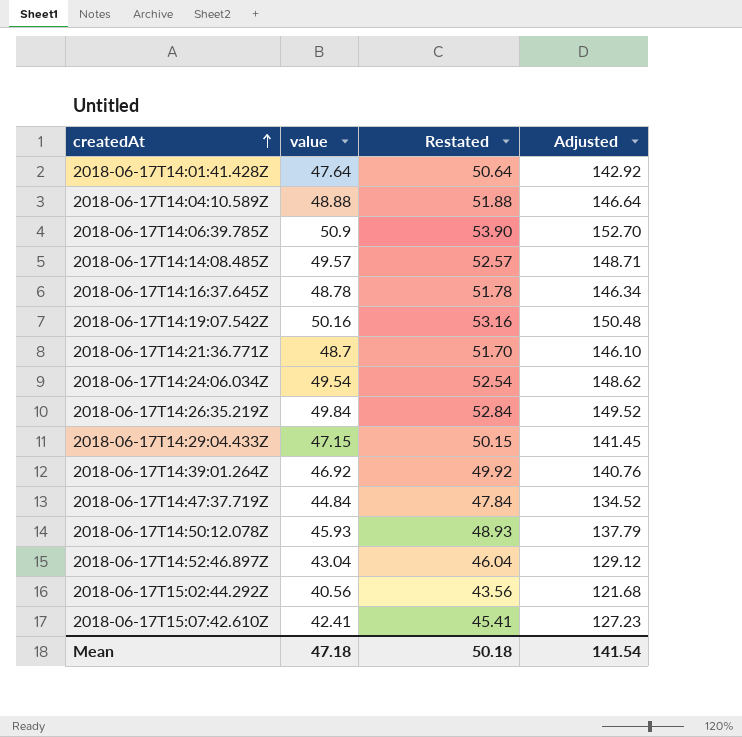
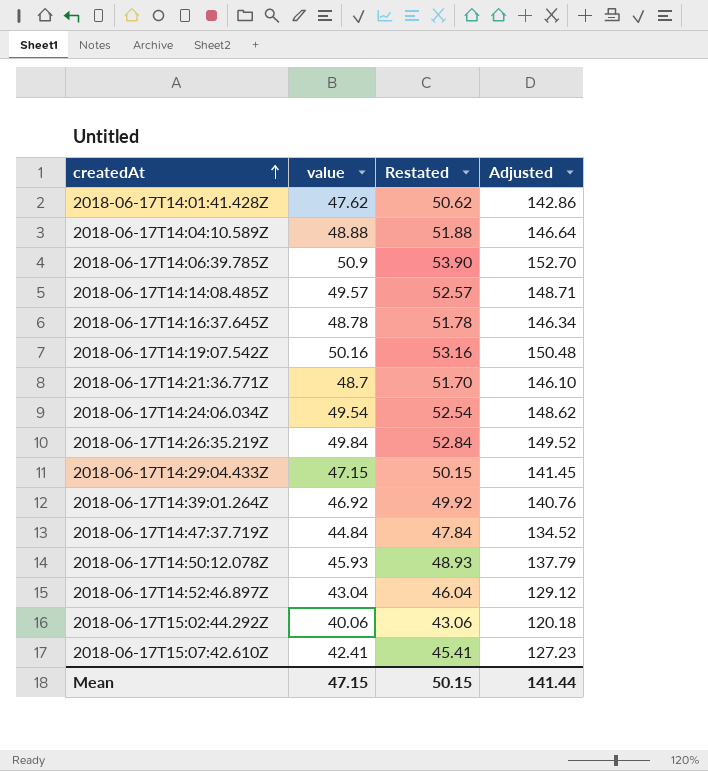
2018-06-17T14:01:41.428Z | value: 47.64 -> 47.62
2018-06-17T14:01:41.428Z | Restated: 50.64 -> 50.62
2018-06-17T14:01:41.428Z | Adjusted: 142.92 -> 142.86
2018-06-17T15:02:44.292Z | value: 40.56 -> 40.06
2018-06-17T15:02:44.292Z | Restated: 43.56 -> 43.06
2018-06-17T15:02:44.292Z | Adjusted: 121.68 -> 120.18
Mean | value: 47.18 -> 47.15
Mean | Restated: 50.18 -> 50.15
Mean | Adjusted: 141.54 -> 141.44

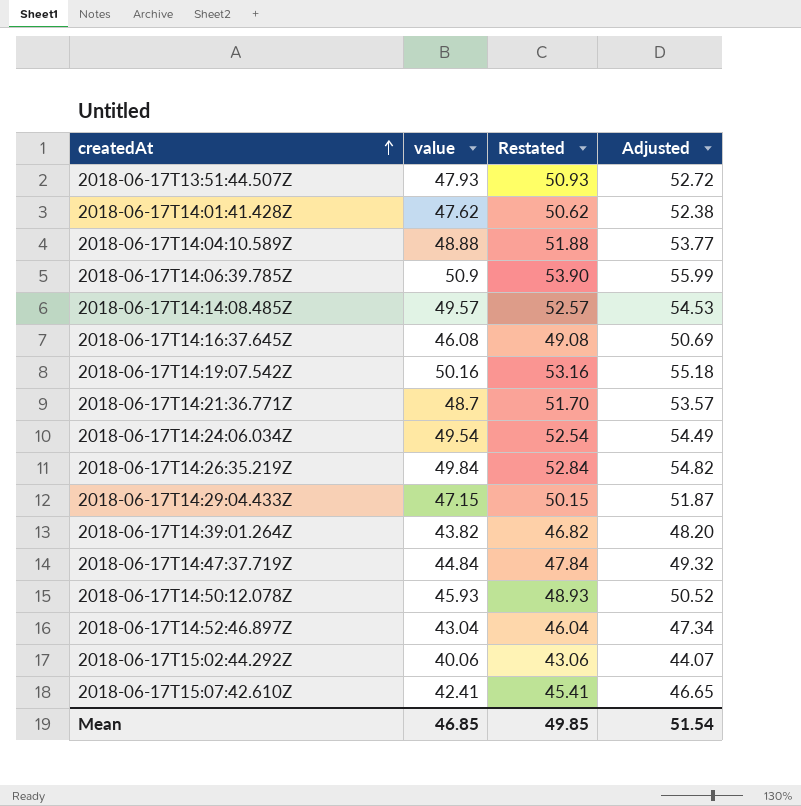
column Adjusted | formula: [value] * 3 -> [value] * 1.1
row 2018-06-17T13:51:44.507Z: none -> 47.93 | 50.93 | 52.72
2018-06-17T14:16:37.645Z | value: 48.78 -> 46.08
2018-06-17T14:16:37.645Z | Restated: 51.78 -> 49.08
2018-06-17T14:39:01.264Z | value: 46.92 -> 43.82
2018-06-17T14:39:01.264Z | Restated: 49.92 -> 46.82
Mean | value: 47.15 -> 46.85
Mean | Restated: 50.15 -> 49.85
Mean | Adjusted: 141.44 -> 51.54

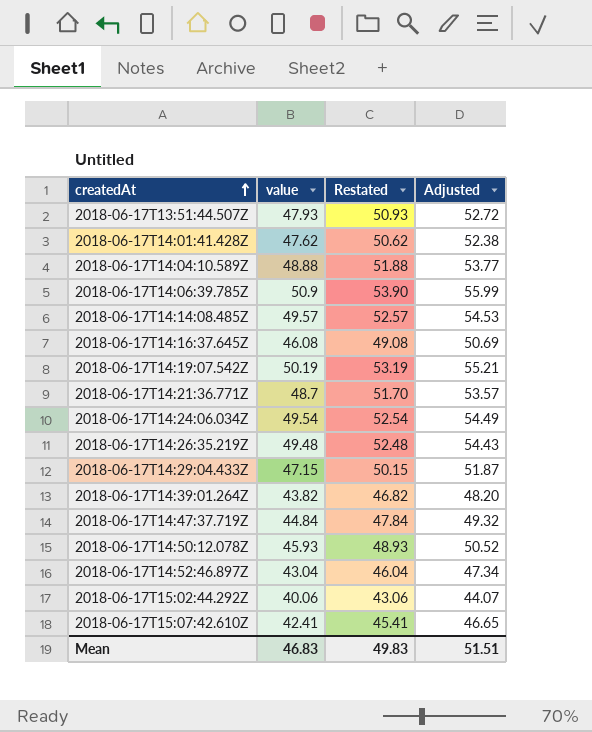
2018-06-17T14:19:07.542Z | value: 50.16 -> 50.19
2018-06-17T14:19:07.542Z | Restated: 53.16 -> 53.19
2018-06-17T14:19:07.542Z | Adjusted: 55.18 -> 55.21
2018-06-17T14:26:35.219Z | value: 49.84 -> 49.48
2018-06-17T14:26:35.219Z | Restated: 52.84 -> 52.48
2018-06-17T14:26:35.219Z | Adjusted: 54.82 -> 54.43
Mean | value: 46.85 -> 46.83
Mean | Restated: 49.85 -> 49.83
Mean | Adjusted: 51.54 -> 51.51

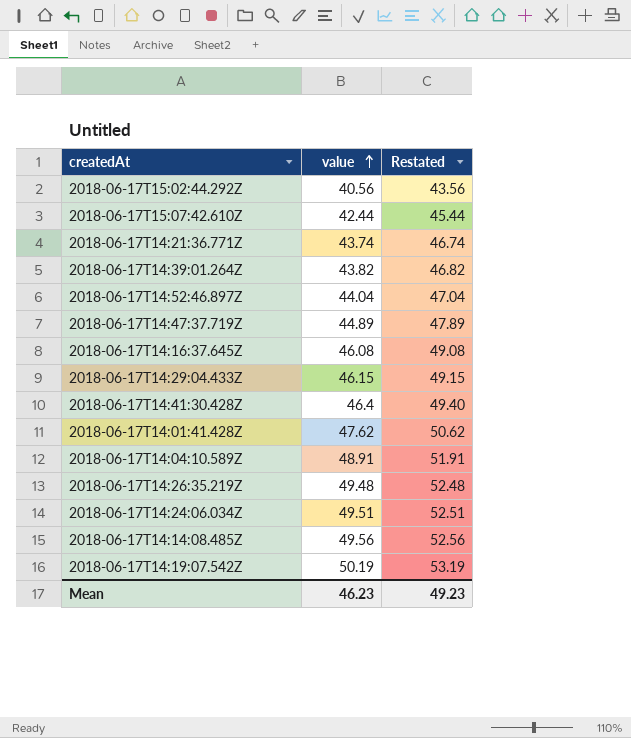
row order: createdAt ascending -> value ascending
column Adjusted | formula: [value] * 1.1 -> none
row 2018-06-17T13:51:44.507Z: 47.93 | 50.93 | 52.72 -> none
row 2018-06-17T14:06:39.785Z: 50.9 | 53.90 | 55.99 -> none
row 2018-06-17T14:50:12.078Z: 45.93 | 48.93 | 50.52 -> none
2018-06-17T15:02:44.292Z | value: 40.06 -> 40.56
2018-06-17T15:02:44.292Z | Restated: 43.06 -> 43.56
2018-06-17T15:07:42.610Z | value: 42.41 -> 42.44
2018-06-17T15:07:42.610Z | Restated: 45.41 -> 45.44
2018-06-17T14:21:36.771Z | value: 48.7 -> 43.74
2018-06-17T14:21:36.771Z | Restated: 51.70 -> 46.74
2018-06-17T14:52:46.897Z | value: 43.04 -> 44.04
2018-06-17T14:52:46.897Z | Restated: 46.04 -> 47.04
2018-06-17T14:47:37.719Z | value: 44.84 -> 44.89
2018-06-17T14:47:37.719Z | Restated: 47.84 -> 47.89
2018-06-17T14:29:04.433Z | value: 47.15 -> 46.15
2018-06-17T14:29:04.433Z | Restated: 50.15 -> 49.15
row 2018-06-17T14:41:30.428Z: none -> 46.4 | 49.40
2018-06-17T14:04:10.589Z | value: 48.88 -> 48.91
2018-06-17T14:04:10.589Z | Restated: 51.88 -> 51.91
2018-06-17T14:24:06.034Z | value: 49.54 -> 49.51
2018-06-17T14:24:06.034Z | Restated: 52.54 -> 52.51
2018-06-17T14:14:08.485Z | value: 49.57 -> 49.56
2018-06-17T14:14:08.485Z | Restated: 52.57 -> 52.56
Mean | value: 46.83 -> 46.23
Mean | Restated: 49.83 -> 49.23

